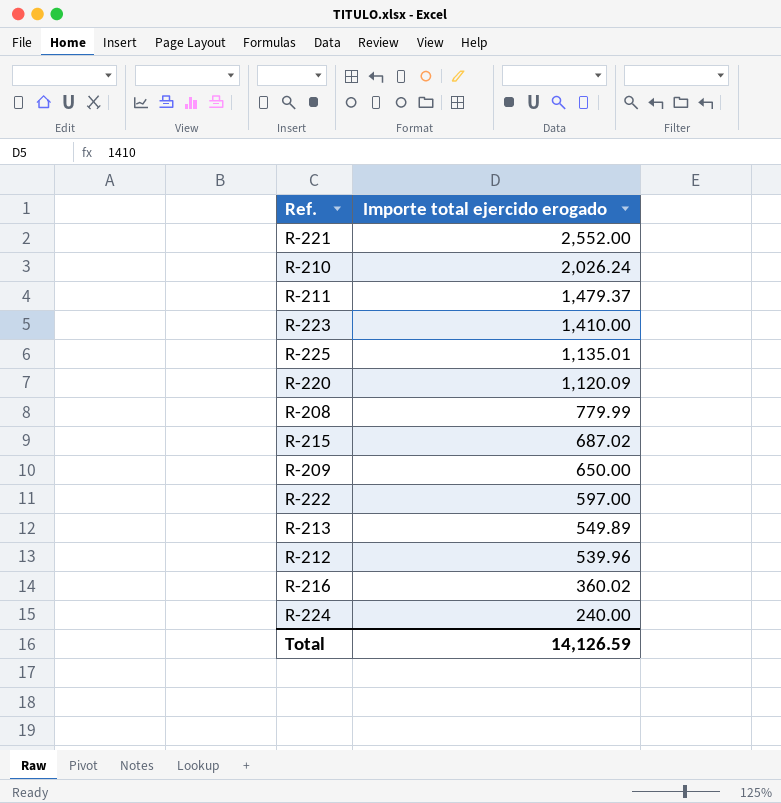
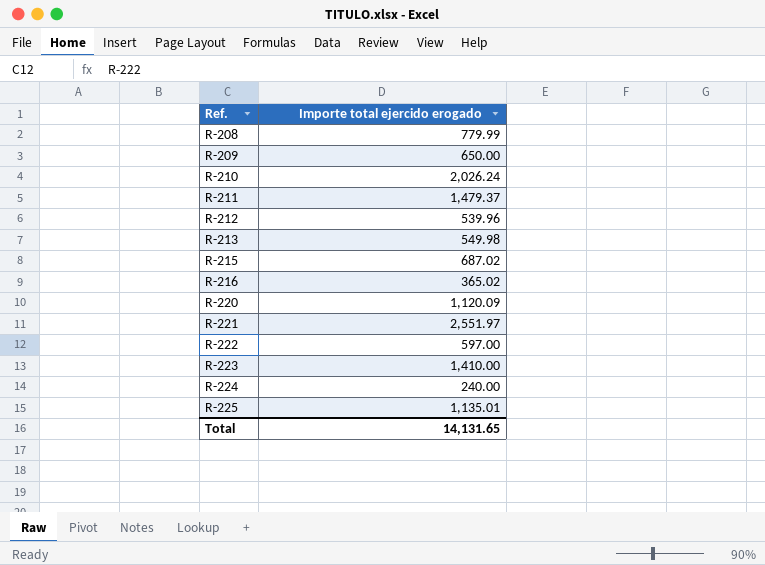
row order: Importe total ejercido erogado descending -> Ref. ascending
R-213 | Importe total ejercido erogado: 549.89 -> 549.98
R-216 | Importe total ejercido erogado: 360.02 -> 365.02
R-221 | Importe total ejercido erogado: 2,552.00 -> 2,551.97
Total | Importe total ejercido erogado: 14,126.59 -> 14,131.65

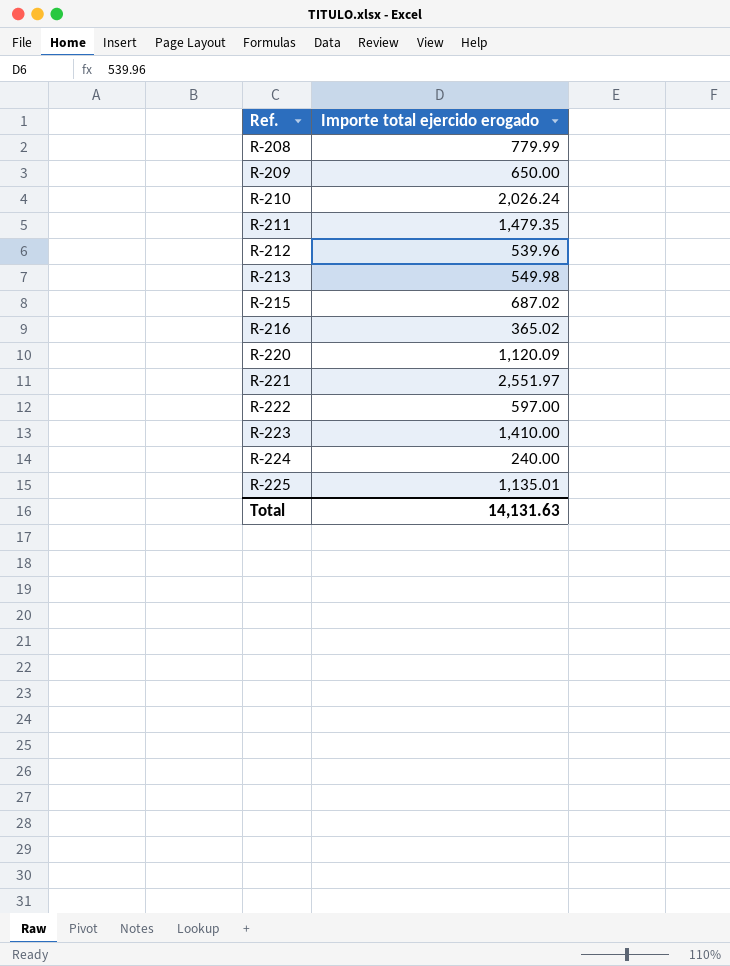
R-211 | Importe total ejercido erogado: 1,479.37 -> 1,479.35
Total | Importe total ejercido erogado: 14,131.65 -> 14,131.63

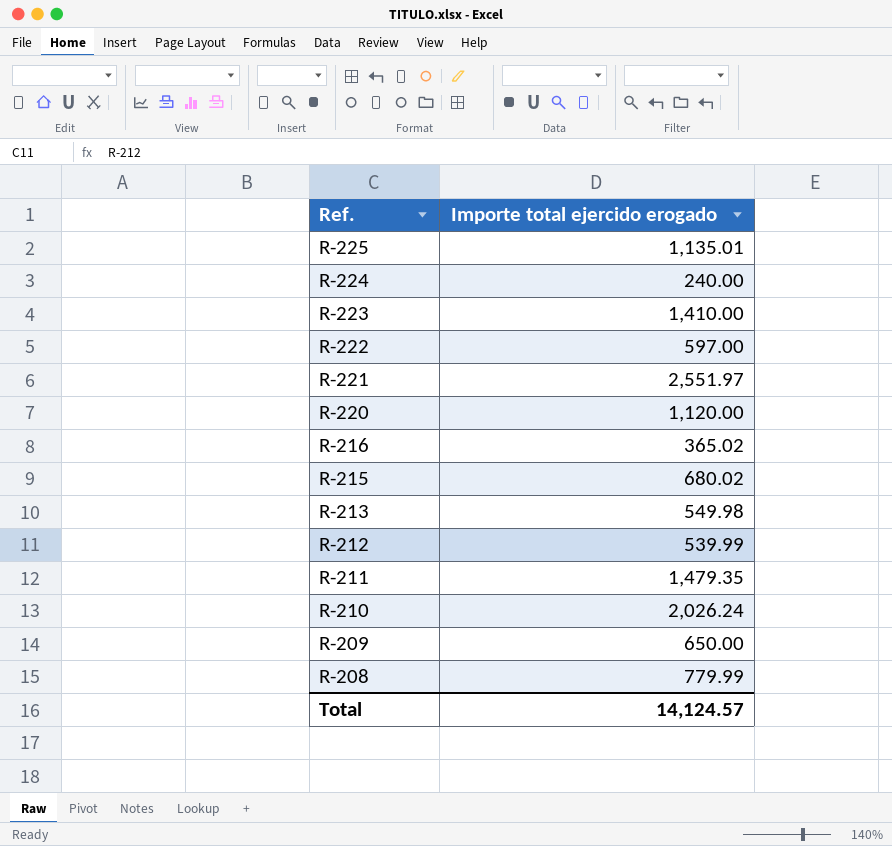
row order: Ref. ascending -> Ref. descending
R-220 | Importe total ejercido erogado: 1,120.09 -> 1,120.00
R-215 | Importe total ejercido erogado: 687.02 -> 680.02
R-212 | Importe total ejercido erogado: 539.96 -> 539.99
Total | Importe total ejercido erogado: 14,131.63 -> 14,124.57

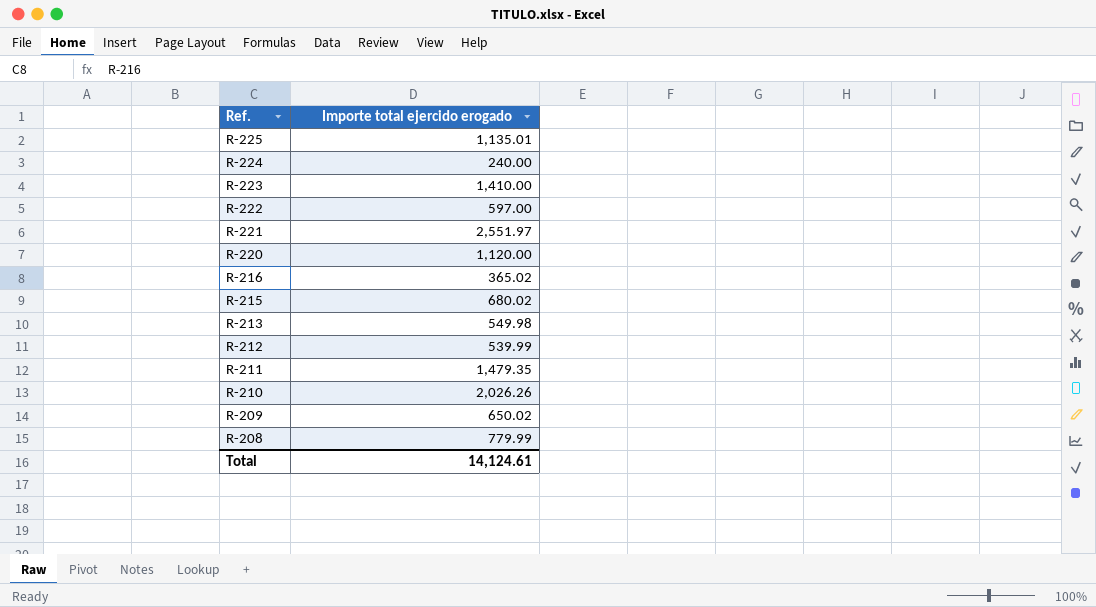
R-210 | Importe total ejercido erogado: 2,026.24 -> 2,026.26
R-209 | Importe total ejercido erogado: 650.00 -> 650.02
Total | Importe total ejercido erogado: 14,124.57 -> 14,124.61

